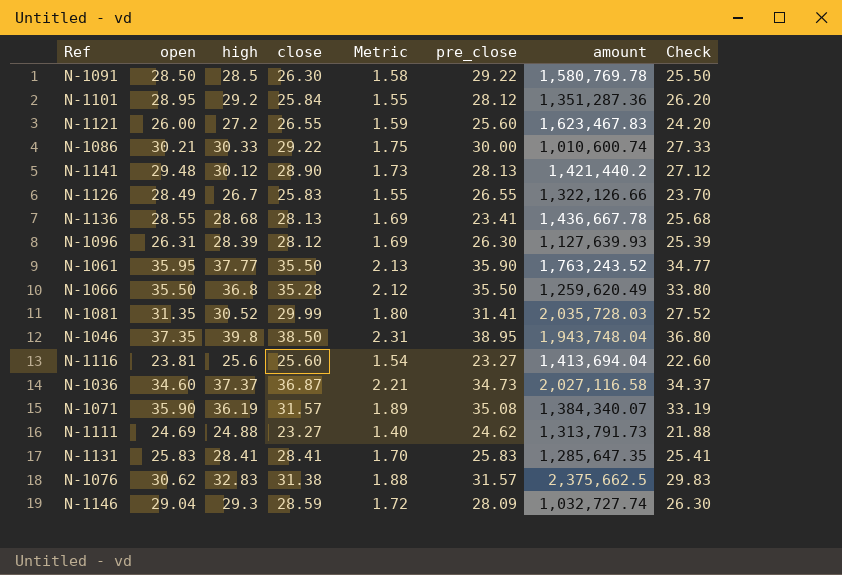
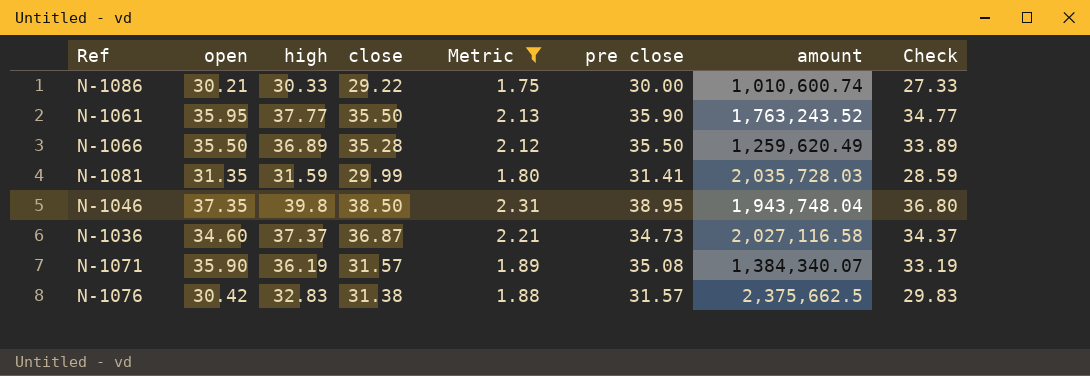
filter: none -> Metric >= 1.75
column name: pre_close -> pre close
N-1066 | high: 36.8 -> 36.89
N-1066 | Check: 33.80 -> 33.89
N-1081 | high: 30.52 -> 31.59
N-1081 | Check: 27.52 -> 28.59
N-1076 | open: 30.62 -> 30.42

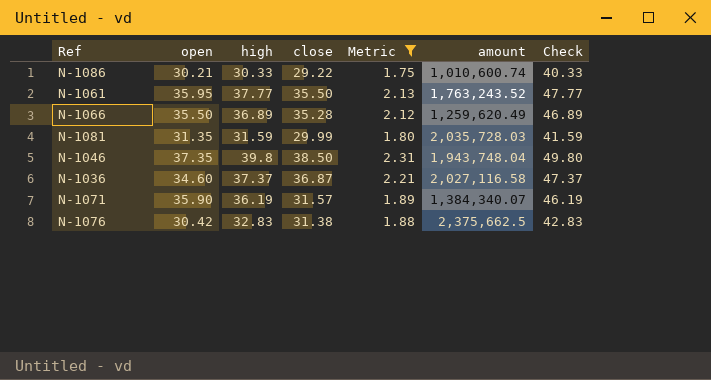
column pre close | position: 6 -> none
column Check | formula: [high] - 3 -> [high] + 10

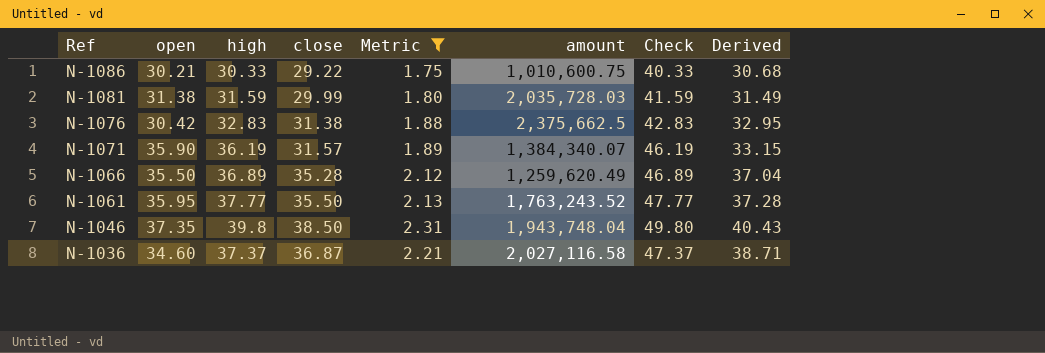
row order: none -> Ref descending
column Derived | formula: none -> [close] * 1.05
N-1086 | amount: 1,010,600.74 -> 1,010,600.75
N-1081 | open: 31.35 -> 31.38

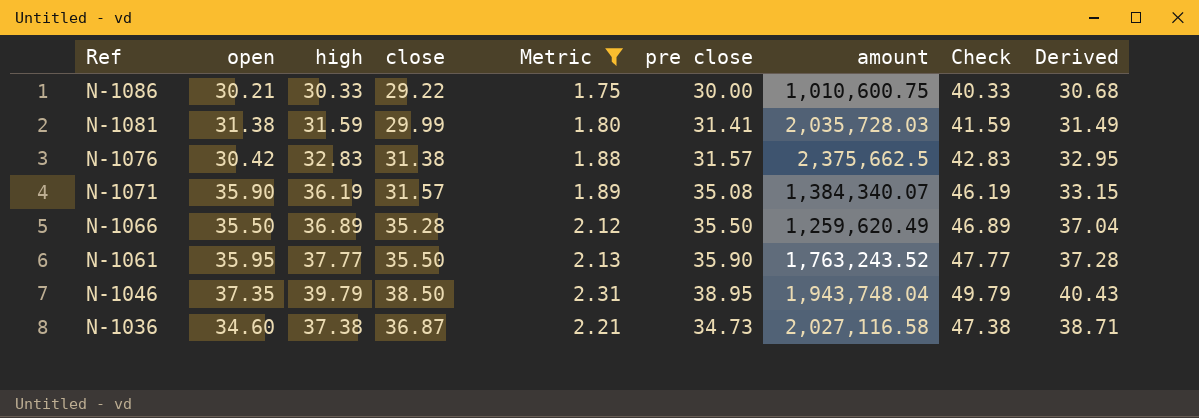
column pre close | position: none -> 6
N-1046 | high: 39.8 -> 39.79
N-1046 | Check: 49.80 -> 49.79
N-1036 | high: 37.37 -> 37.38
N-1036 | Check: 47.37 -> 47.38

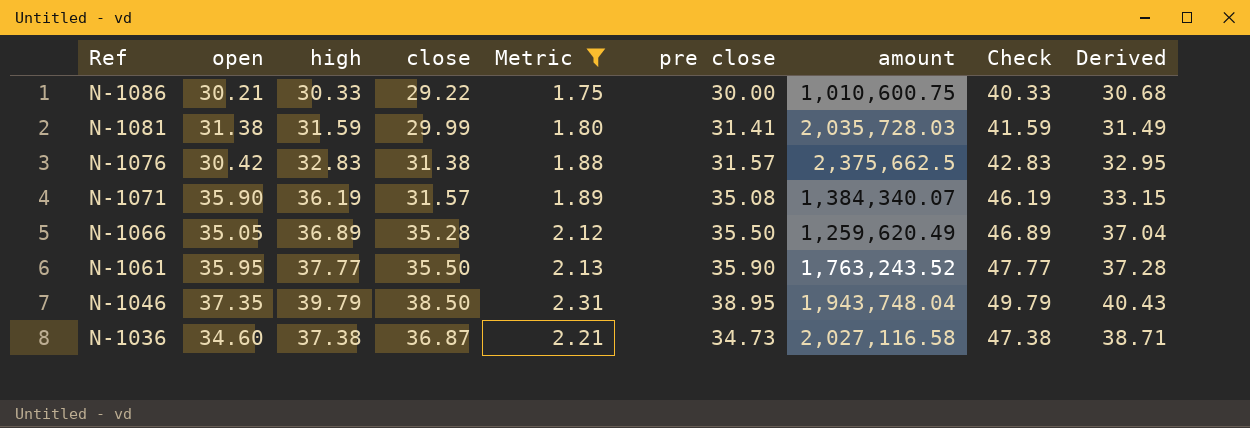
N-1066 | open: 35.50 -> 35.05

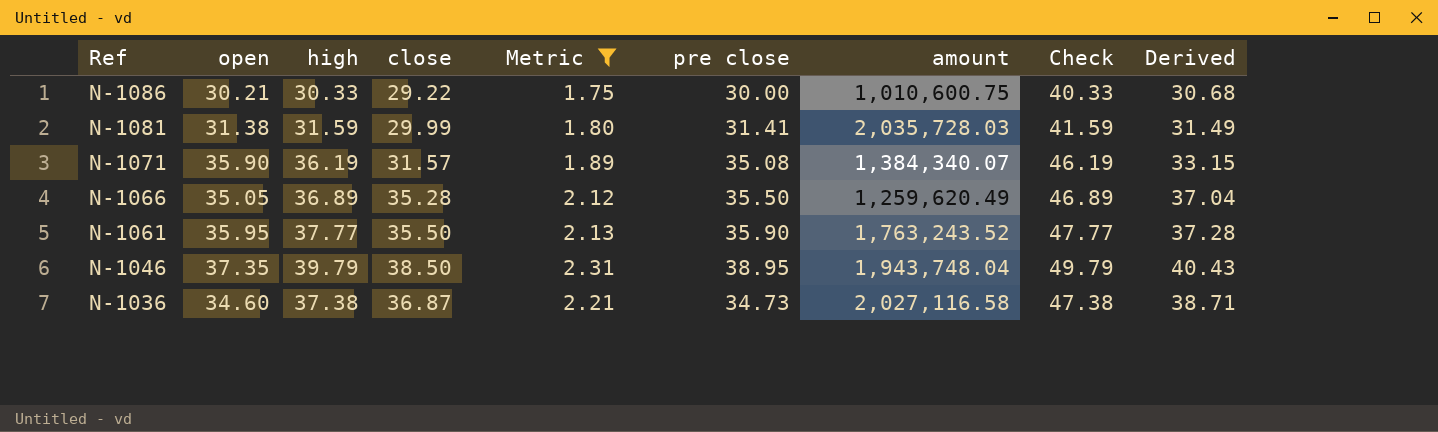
row N-1076: 30.42 | 32.83 | 31.38 | 1.88 | 31.57 | 2,375,662.5 | 42.83 | 32.95 -> none

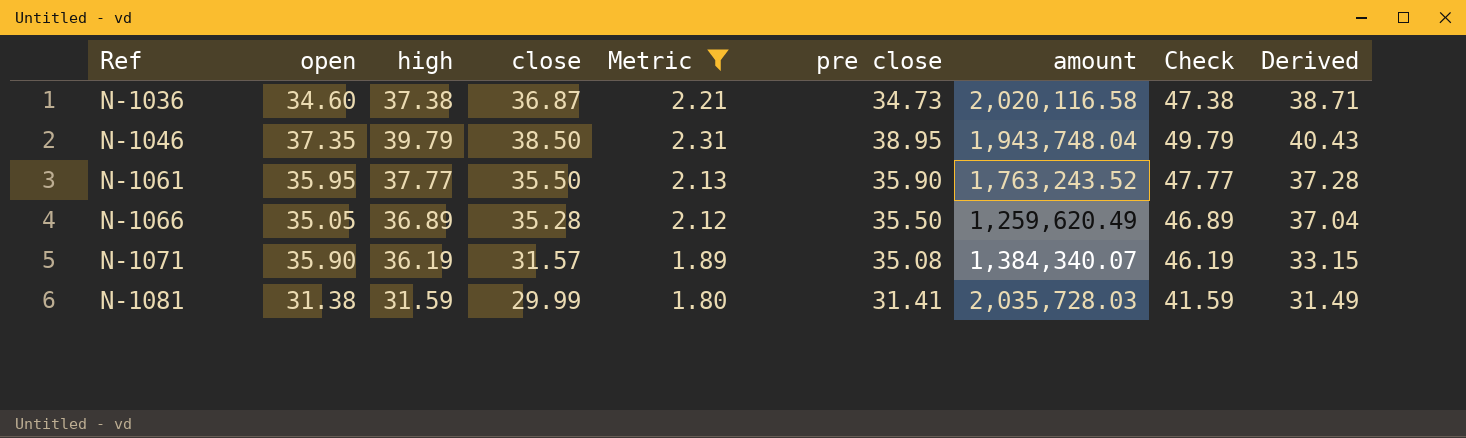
row order: Ref descending -> Ref ascending
row N-1086: 30.21 | 30.33 | 29.22 | 1.75 | 30.00 | 1,010,600.75 | 40.33 | 30.68 -> none
N-1036 | amount: 2,027,116.58 -> 2,020,116.58

